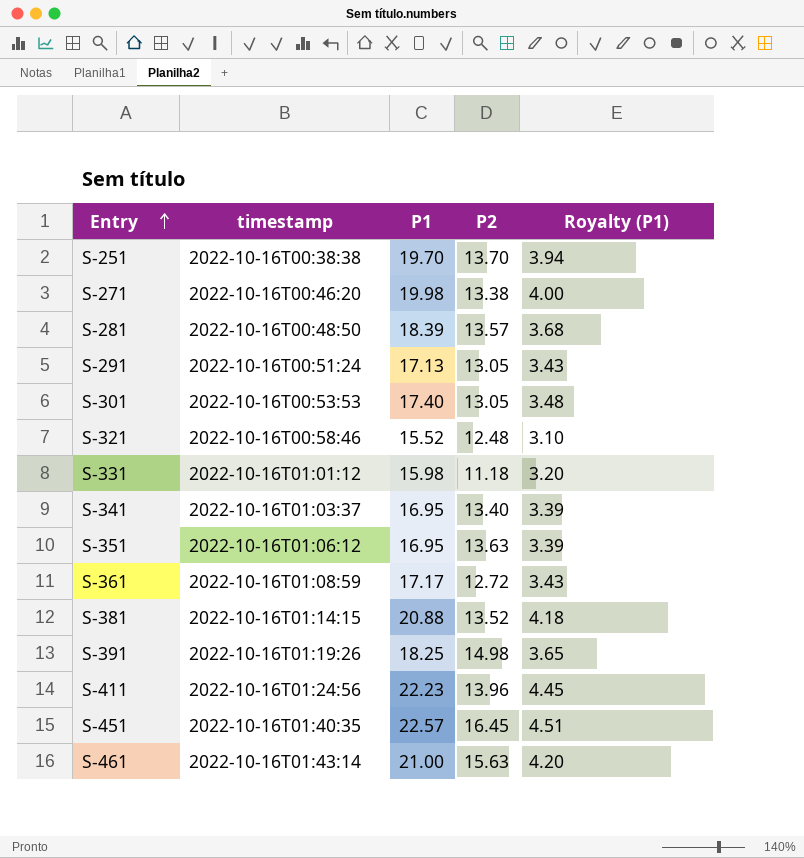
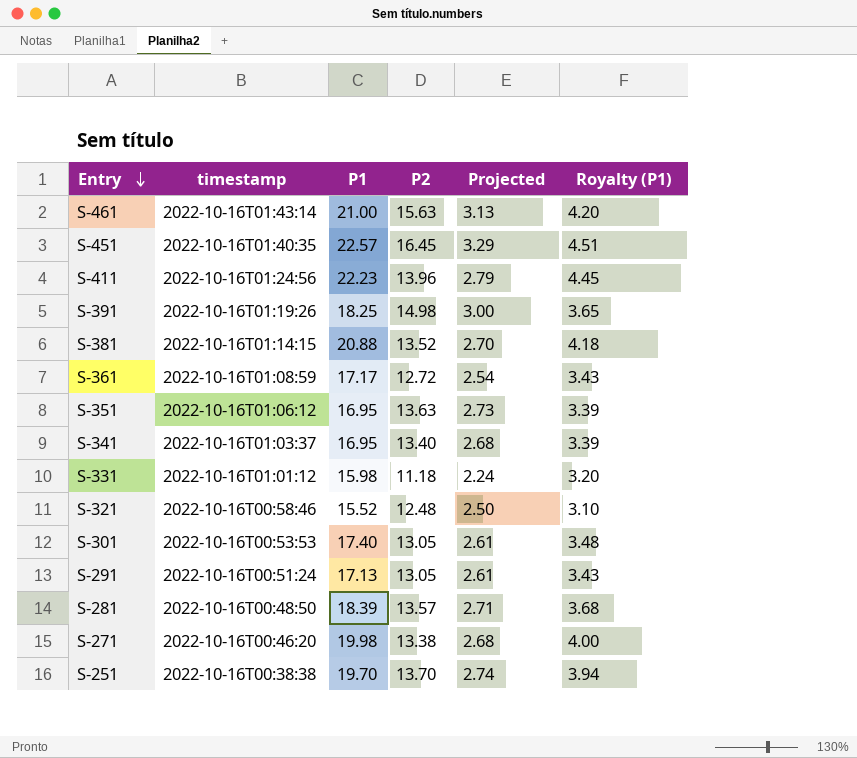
row order: Entry ascending -> Entry descending
column Projected | formula: none -> [P2] * 0.2

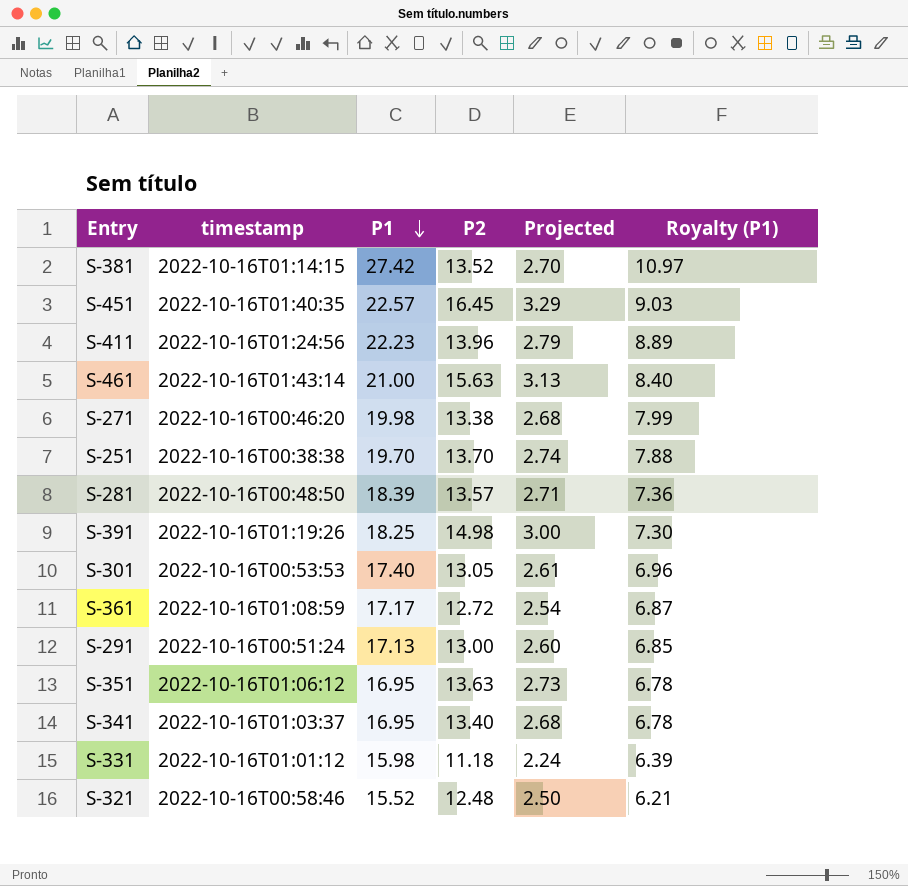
row order: Entry descending -> P1 descending
column Royalty (P1) | formula: [P1] * 0.2 -> [P1] * 0.4
S-381 | P1: 20.88 -> 27.42
S-291 | P2: 13.05 -> 13.00
S-291 | Projected: 2.61 -> 2.60

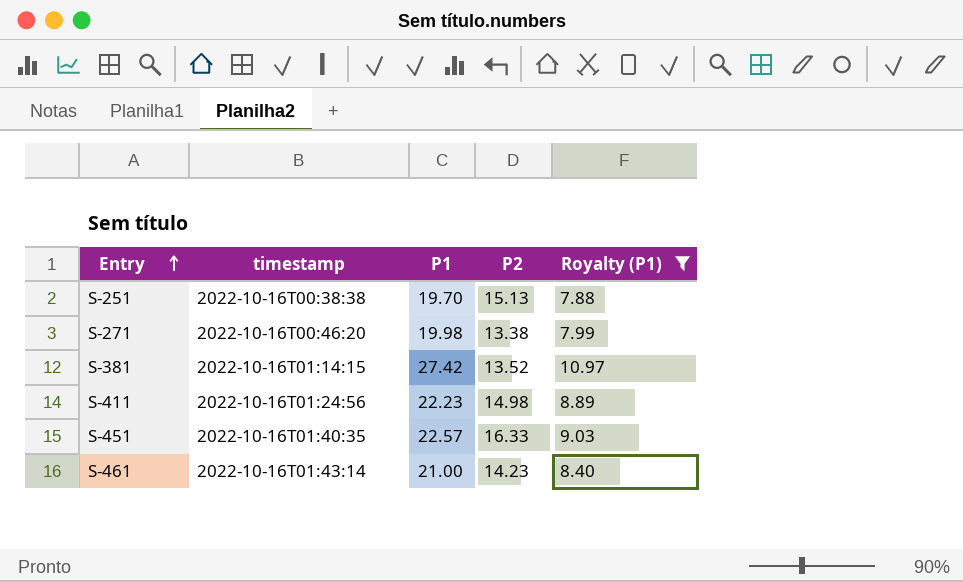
filter: none -> Royalty (P1) >= 7.88
row order: P1 descending -> Entry ascending
column Projected | formula: [P2] * 0.2 -> none
S-251 | P2: 13.70 -> 15.13
S-411 | P2: 13.96 -> 14.98
S-451 | P2: 16.45 -> 16.33
S-461 | P2: 15.63 -> 14.23

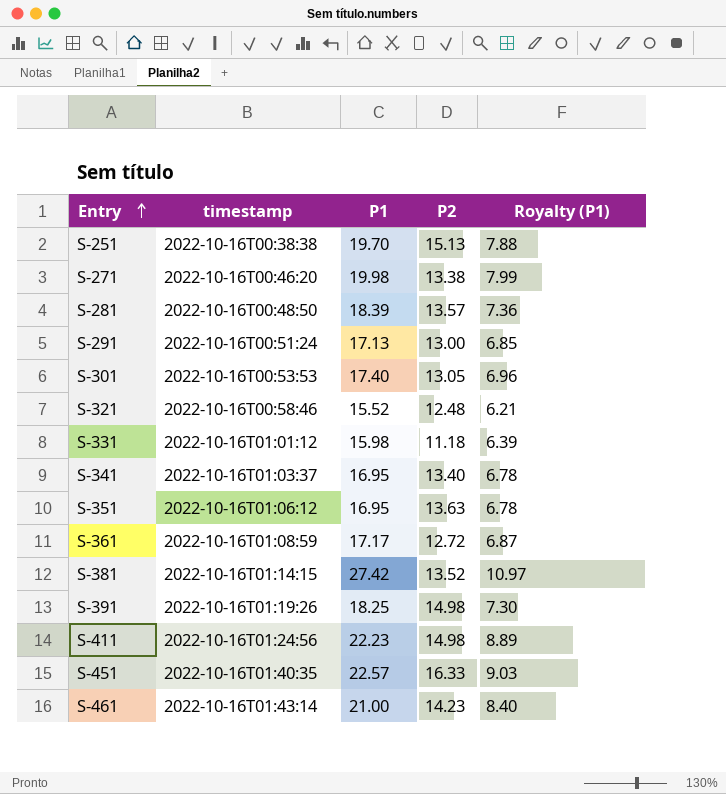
filter: Royalty (P1) >= 7.88 -> none

